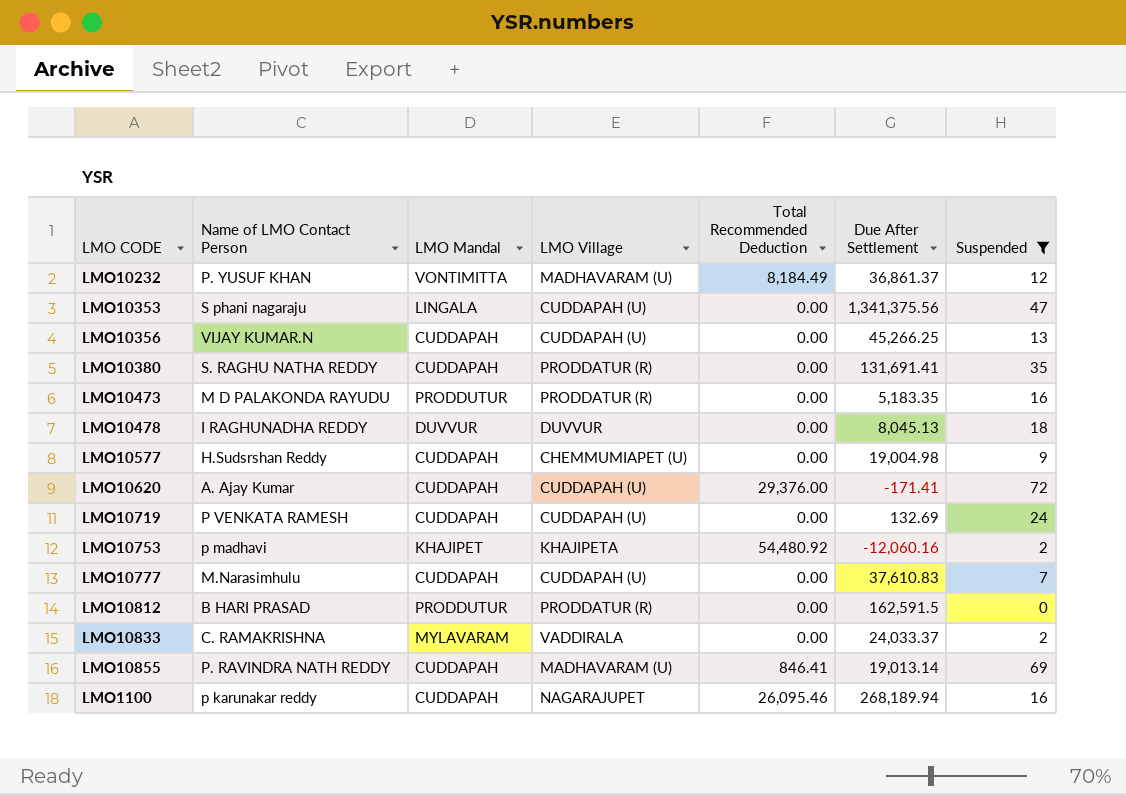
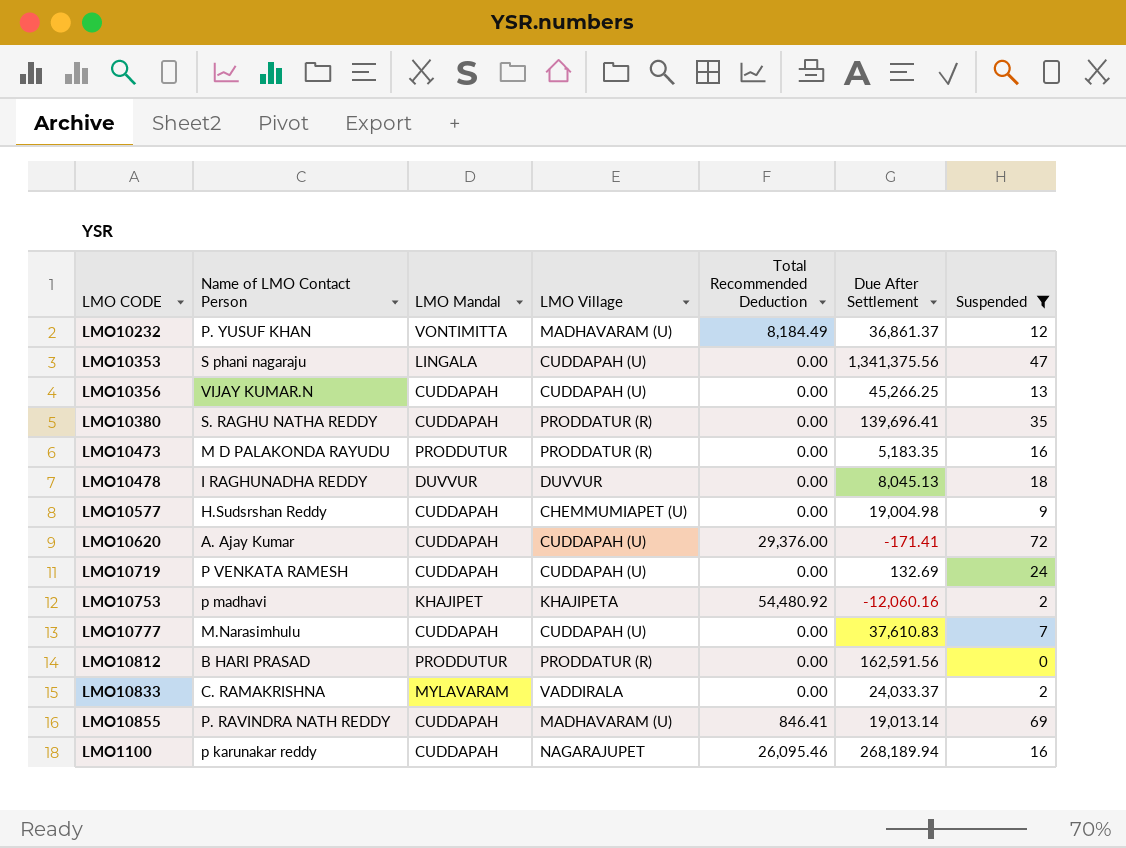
LMO10380 | Due After Settlement: 131,691.41 -> 139,696.41
LMO10812 | Due After Settlement: 162,591.5 -> 162,591.56

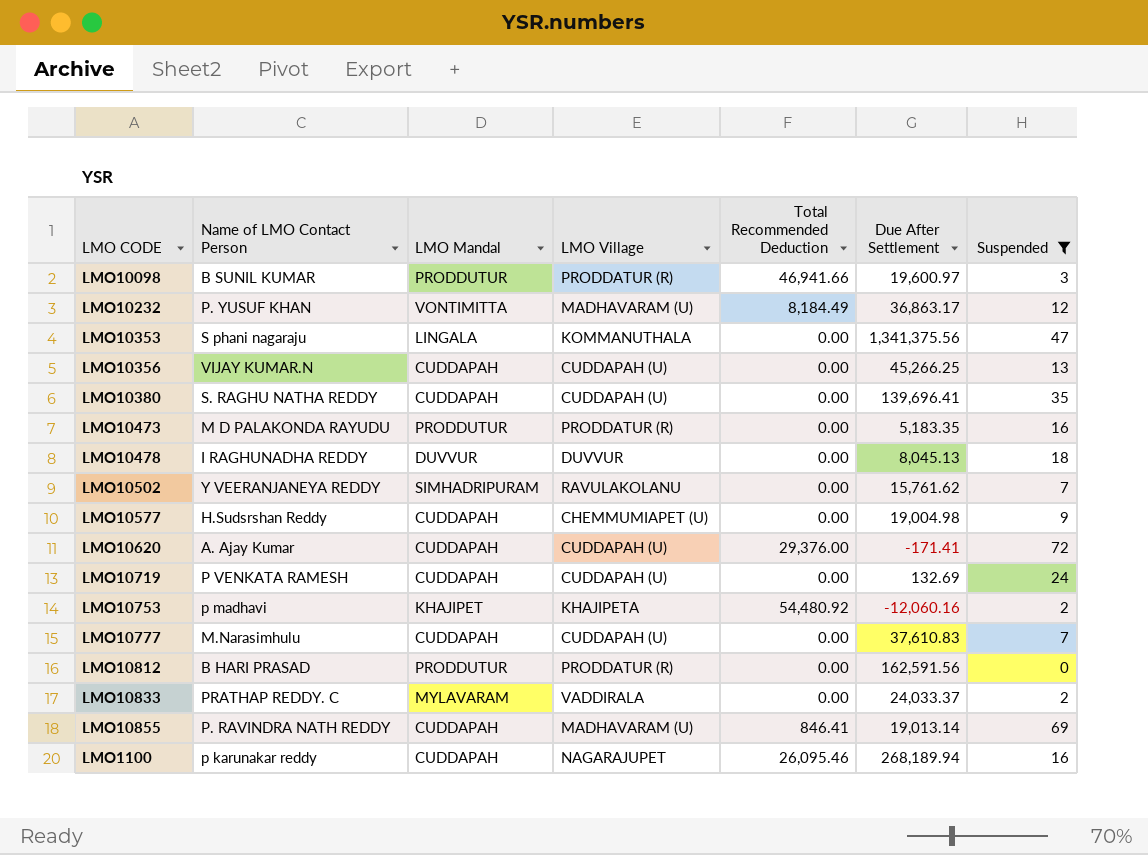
row LMO10098: none -> B SUNIL KUMAR | PRODDUTUR | PRODDATUR (R) | 46,941.66 | 19,600.97 | 3
LMO10232 | Due After Settlement: 36,861.37 -> 36,863.17
LMO10353 | LMO Village: CUDDAPAH (U) -> KOMMANUTHALA
LMO10380 | LMO Village: PRODDATUR (R) -> CUDDAPAH (U)
row LMO10502: none -> Y VEERANJANEYA REDDY | SIMHADRIPURAM | RAVULAKOLANU | 0.00 | 15,761.62 | 7
LMO10833 | Name of LMO Contact Person: C. RAMAKRISHNA -> PRATHAP REDDY. C

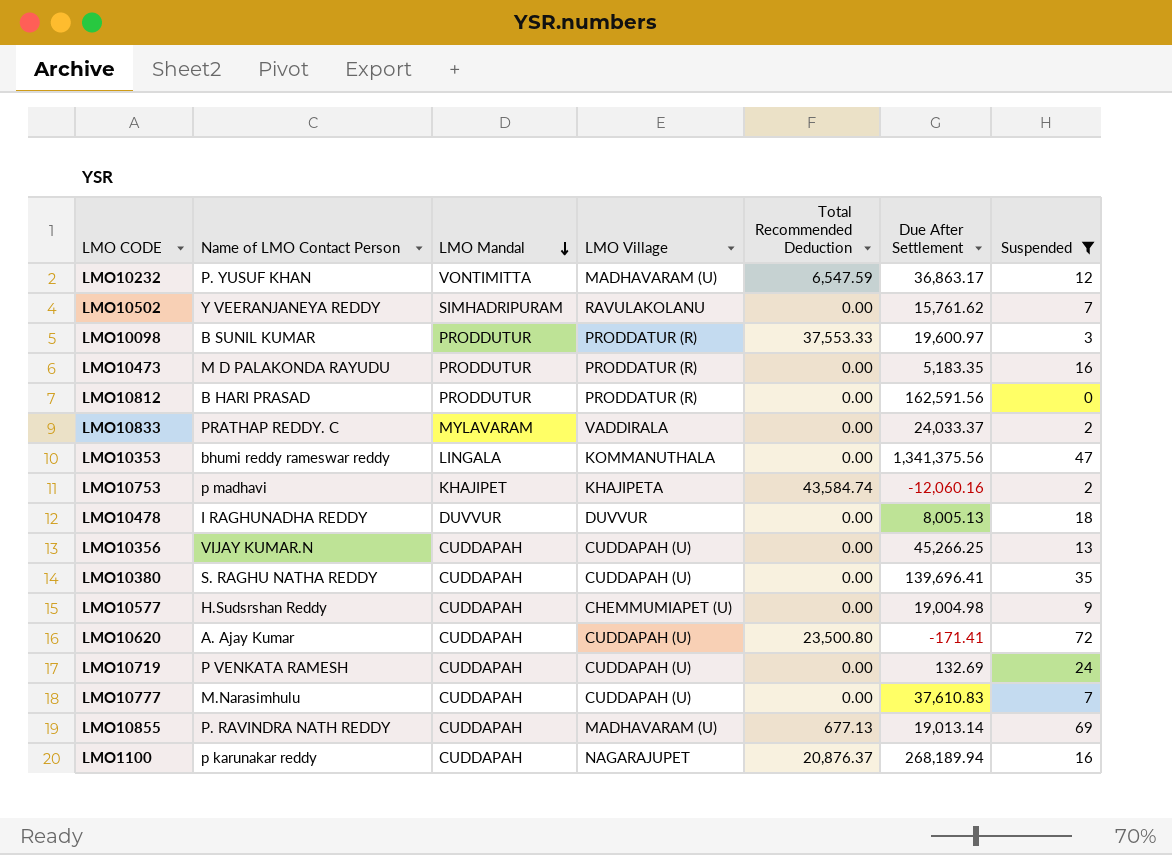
row order: none -> LMO Mandal descending
LMO10232 | Total Recommended Deduction: 8,184.49 -> 6,547.59
LMO10098 | Total Recommended Deduction: 46,941.66 -> 37,553.33
LMO10353 | Name of LMO Contact Person: S phani nagaraju -> bhumi reddy rameswar reddy
LMO10753 | Total Recommended Deduction: 54,480.92 -> 43,584.74
LMO10478 | Due After Settlement: 8,045.13 -> 8,005.13
LMO10620 | Total Recommended Deduction: 29,376.00 -> 23,500.80
LMO10855 | Total Recommended Deduction: 846.41 -> 677.13
LMO1100 | Total Recommended Deduction: 26,095.46 -> 20,876.37

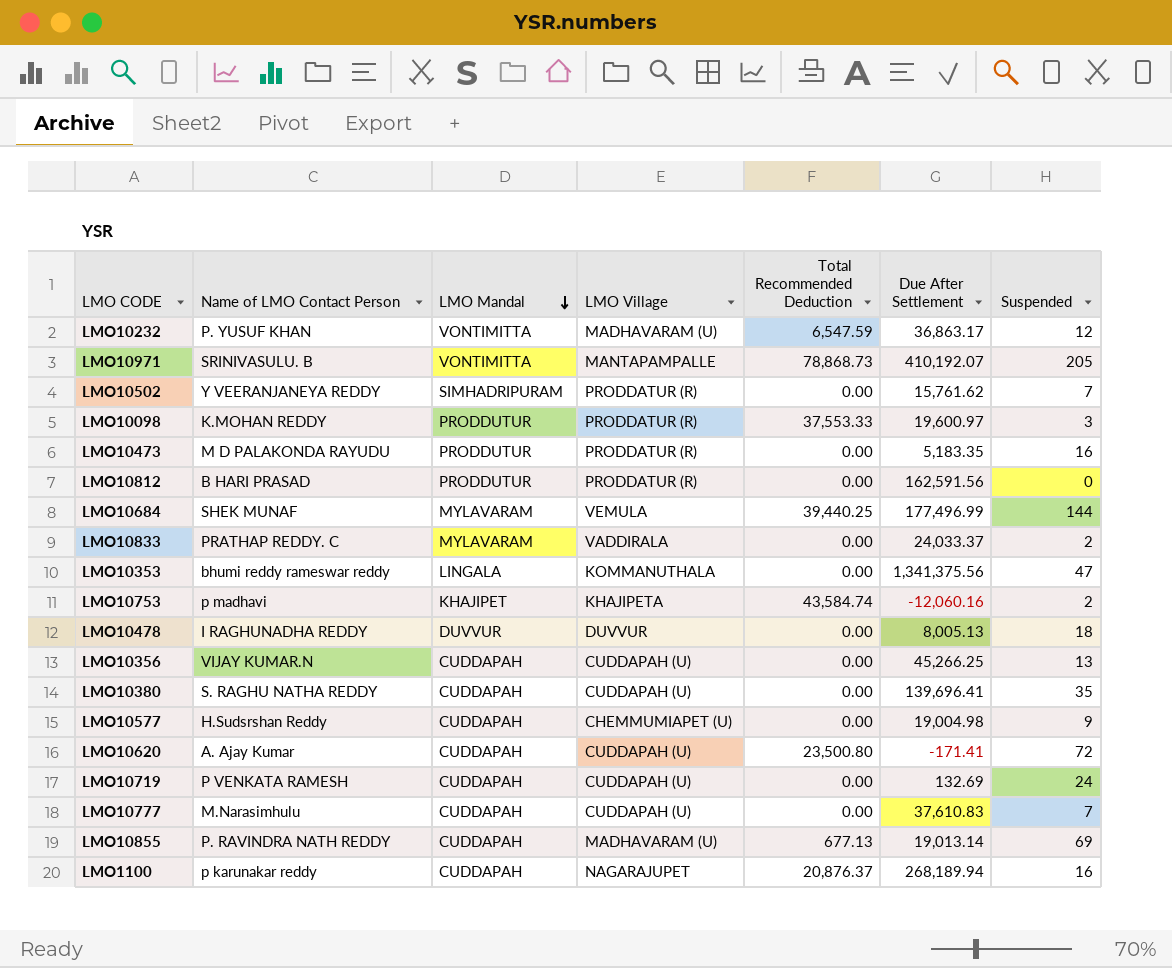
filter: Suspended <= 72 -> none
LMO10502 | LMO Village: RAVULAKOLANU -> PRODDATUR (R)
LMO10098 | Name of LMO Contact Person: B SUNIL KUMAR -> K.MOHAN REDDY

